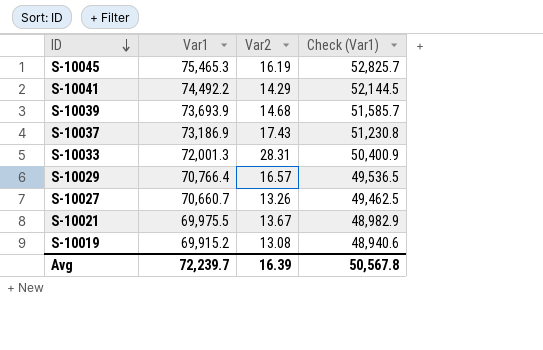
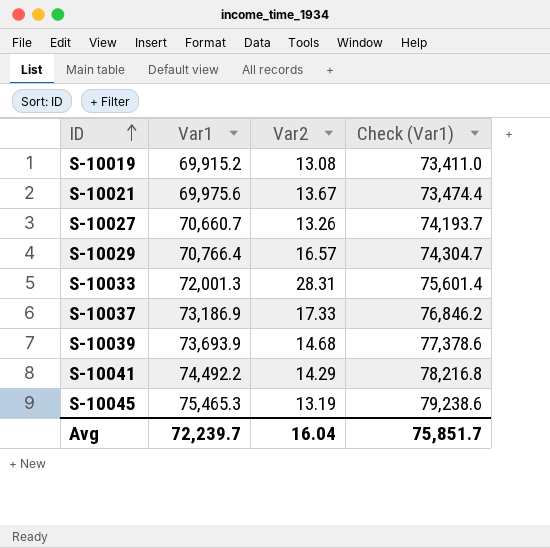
row order: ID descending -> ID ascending
column Check (Var1) | formula: [Var1] * 0.7 -> [Var1] * 1.05
S-10021 | Var1: 69,975.5 -> 69,975.6
S-10037 | Var2: 17.43 -> 17.33
S-10045 | Var2: 16.19 -> 13.19
Avg | Var2: 16.39 -> 16.04
Avg | Check (Var1): 50,567.8 -> 75,851.7

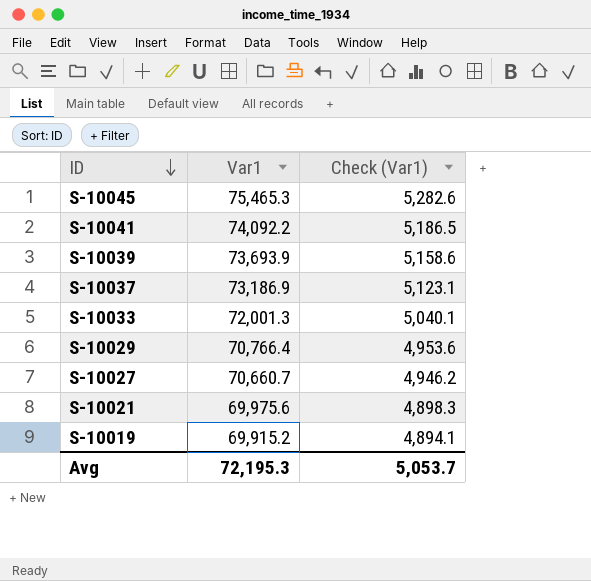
row order: ID ascending -> ID descending
column Var2 | position: 3 -> none
column Check (Var1) | formula: [Var1] * 1.05 -> [Var1] * 0.07
S-10041 | Var1: 74,492.2 -> 74,092.2
Avg | Var1: 72,239.7 -> 72,195.3
Avg | Check (Var1): 75,851.7 -> 5,053.7

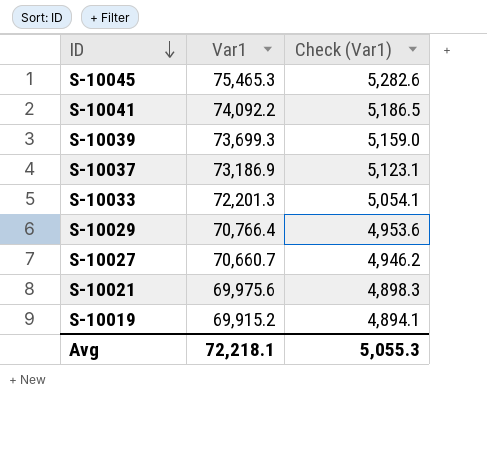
S-10039 | Var1: 73,693.9 -> 73,699.3
S-10039 | Check (Var1): 5,158.6 -> 5,159.0
S-10033 | Var1: 72,001.3 -> 72,201.3
S-10033 | Check (Var1): 5,040.1 -> 5,054.1
Avg | Var1: 72,195.3 -> 72,218.1
Avg | Check (Var1): 5,053.7 -> 5,055.3

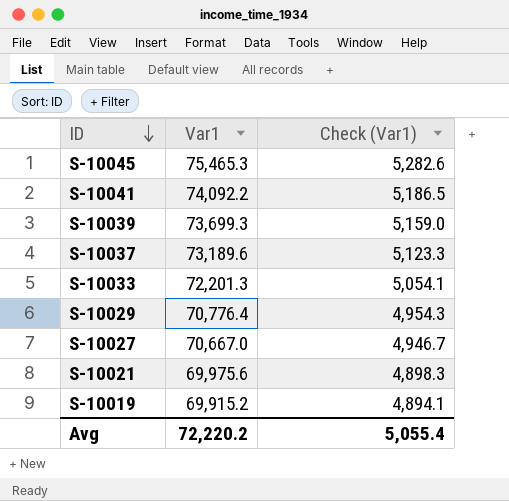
S-10037 | Var1: 73,186.9 -> 73,189.6
S-10037 | Check (Var1): 5,123.1 -> 5,123.3
S-10029 | Var1: 70,766.4 -> 70,776.4
S-10029 | Check (Var1): 4,953.6 -> 4,954.3
S-10027 | Var1: 70,660.7 -> 70,667.0
S-10027 | Check (Var1): 4,946.2 -> 4,946.7
Avg | Var1: 72,218.1 -> 72,220.2
Avg | Check (Var1): 5,055.3 -> 5,055.4

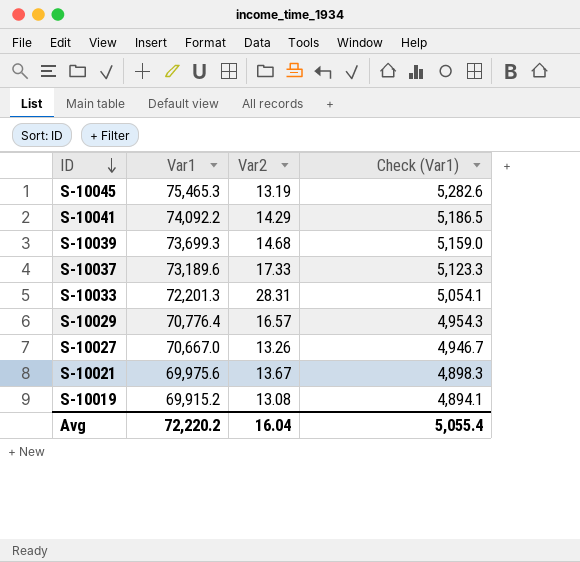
column Var2 | position: none -> 3

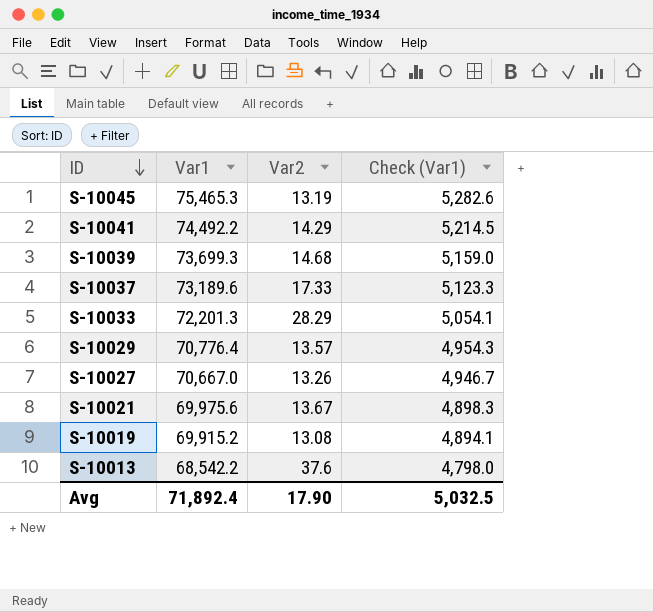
S-10041 | Var1: 74,092.2 -> 74,492.2
S-10041 | Check (Var1): 5,186.5 -> 5,214.5
S-10033 | Var2: 28.31 -> 28.29
S-10029 | Var2: 16.57 -> 13.57
row S-10013: none -> 68,542.2 | 37.6 | 4,798.0
Avg | Var1: 72,220.2 -> 71,892.4
Avg | Var2: 16.04 -> 17.90
Avg | Check (Var1): 5,055.4 -> 5,032.5

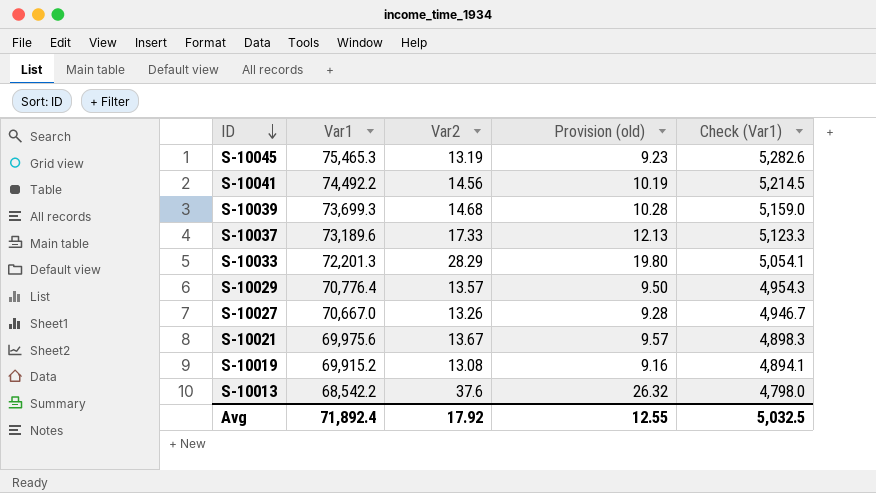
column Provision (old) | formula: none -> [Var2] * 0.7
S-10041 | Var2: 14.29 -> 14.56
Avg | Var2: 17.90 -> 17.92

